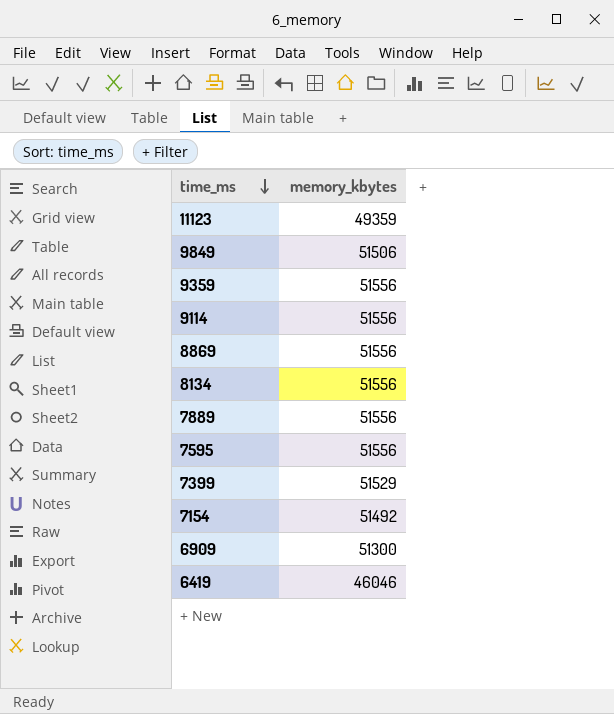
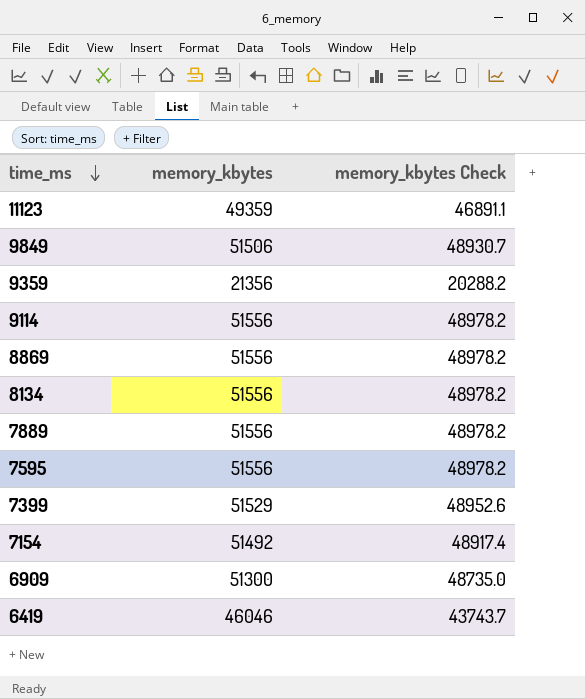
column memory_kbytes Check | formula: none -> [memory_kbytes] * 0.95
9359 | memory_kbytes: 51556 -> 21356

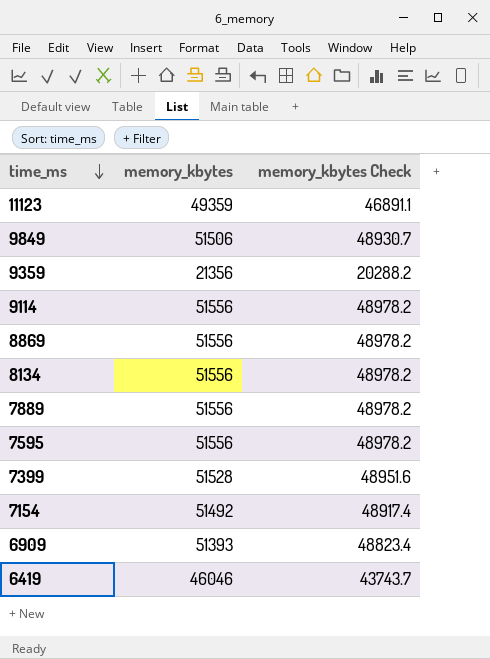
7399 | memory_kbytes: 51529 -> 51528
7399 | memory_kbytes Check: 48952.6 -> 48951.6
6909 | memory_kbytes: 51300 -> 51393
6909 | memory_kbytes Check: 48735.0 -> 48823.4

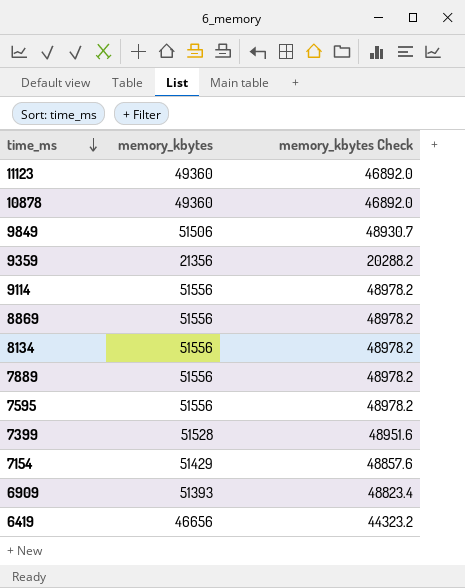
11123 | memory_kbytes: 49359 -> 49360
11123 | memory_kbytes Check: 46891.1 -> 46892.0
row 10878: none -> 49360 | 46892.0
7154 | memory_kbytes: 51492 -> 51429
7154 | memory_kbytes Check: 48917.4 -> 48857.6
6419 | memory_kbytes: 46046 -> 46656
6419 | memory_kbytes Check: 43743.7 -> 44323.2

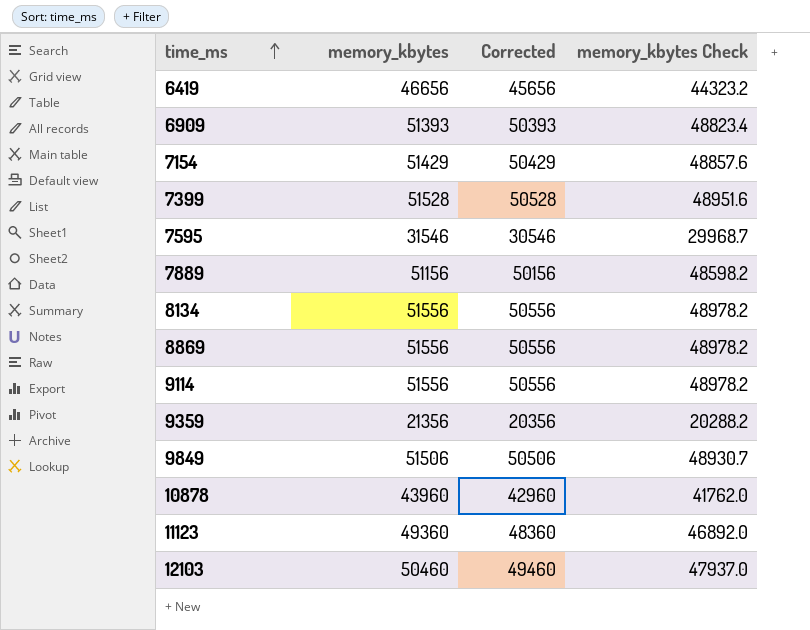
row order: time_ms descending -> time_ms ascending
column Corrected | formula: none -> [memory_kbytes] - 1000
7595 | memory_kbytes: 51556 -> 31546
7595 | memory_kbytes Check: 48978.2 -> 29968.7
7889 | memory_kbytes: 51556 -> 51156
7889 | memory_kbytes Check: 48978.2 -> 48598.2
10878 | memory_kbytes: 49360 -> 43960
10878 | memory_kbytes Check: 46892.0 -> 41762.0
row 12103: none -> 50460 | 49460 | 47937.0

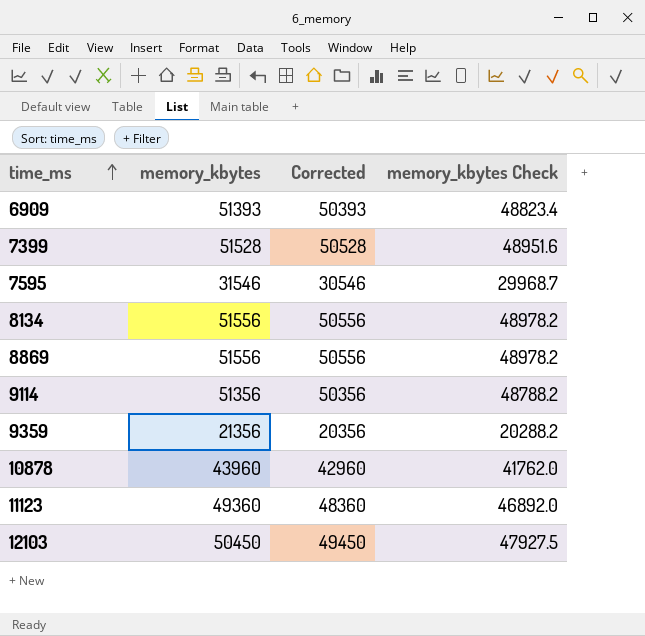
row 6419: 46656 | 45656 | 44323.2 -> none
row 7154: 51429 | 50429 | 48857.6 -> none
row 7889: 51156 | 50156 | 48598.2 -> none
row 9849: 51506 | 50506 | 48930.7 -> none
9114 | memory_kbytes: 51556 -> 51356
9114 | Corrected: 50556 -> 50356
9114 | memory_kbytes Check: 48978.2 -> 48788.2
12103 | memory_kbytes: 50460 -> 50450
12103 | Corrected: 49460 -> 49450
12103 | memory_kbytes Check: 47937.0 -> 47927.5

